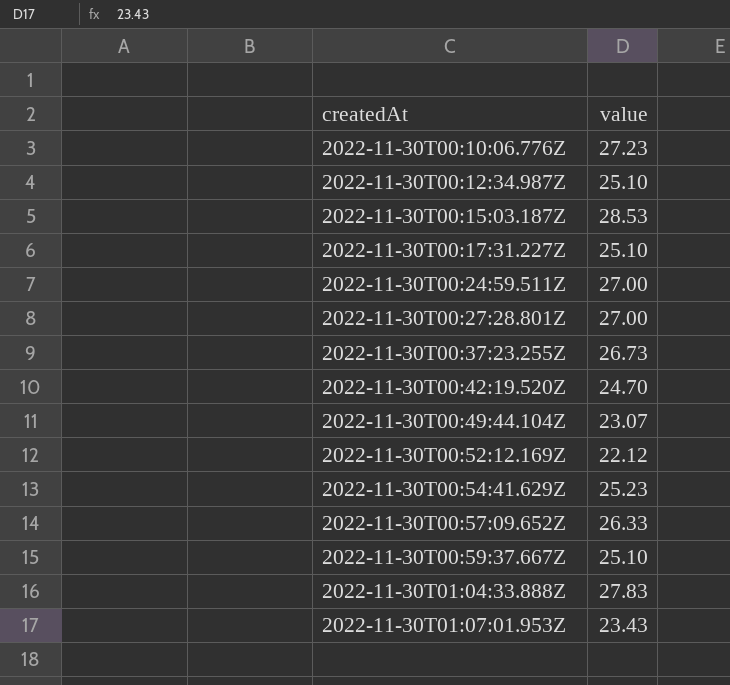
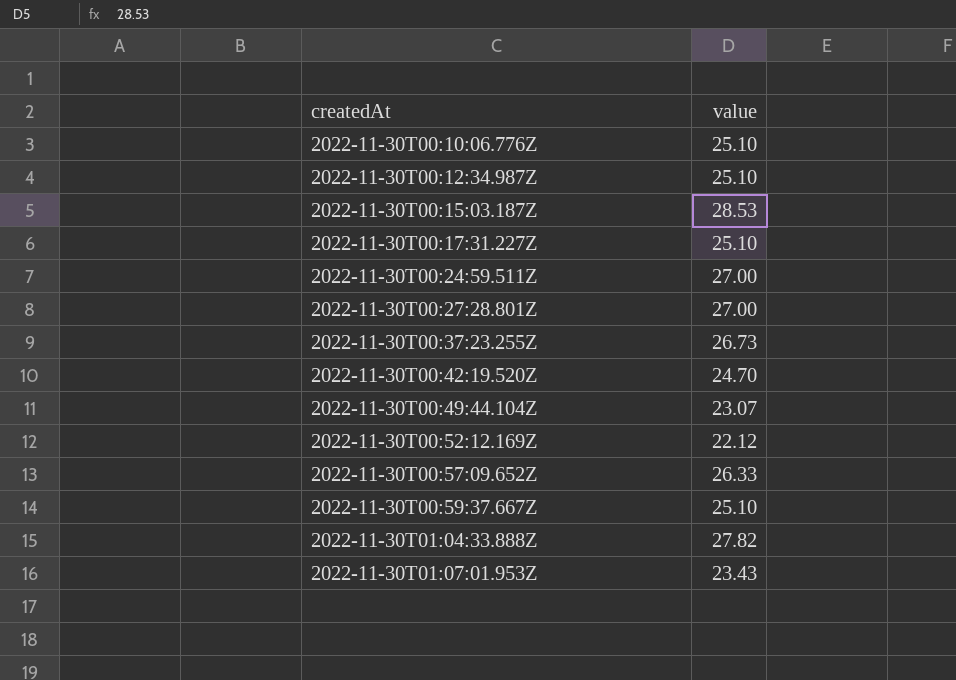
row 2022-11-30T00:54:41.629Z: 25.23 -> none
2022-11-30T00:10:06.776Z | value: 27.23 -> 25.10
2022-11-30T01:04:33.888Z | value: 27.83 -> 27.82

